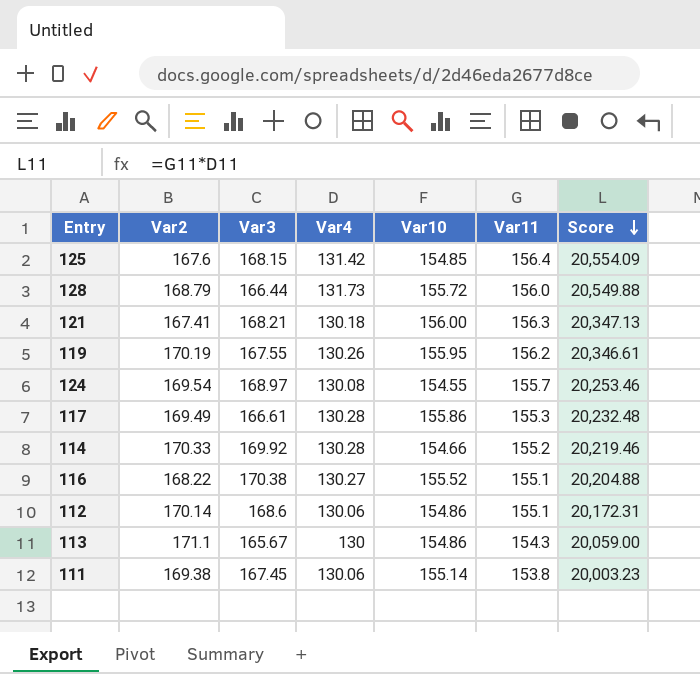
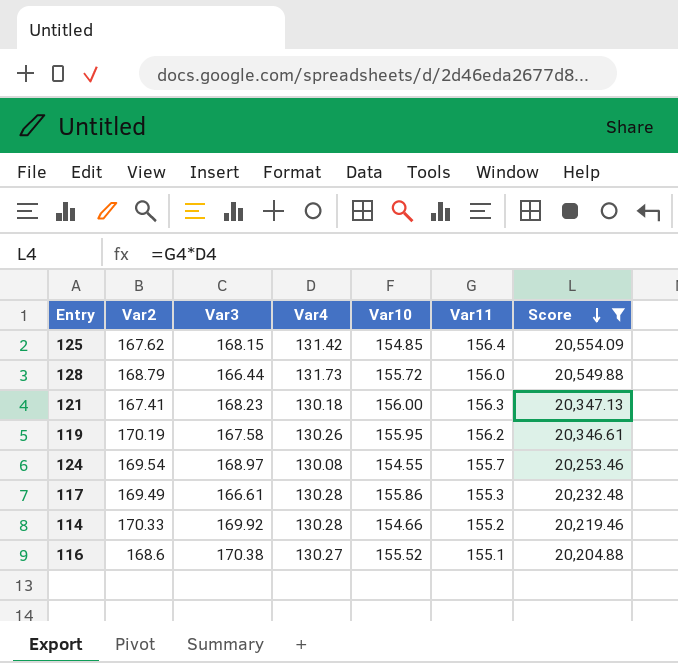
filter: none -> Score >= 20,204.88
125 | Var2: 167.6 -> 167.62
121 | Var3: 168.21 -> 168.23
119 | Var3: 167.55 -> 167.58
116 | Var2: 168.22 -> 168.6

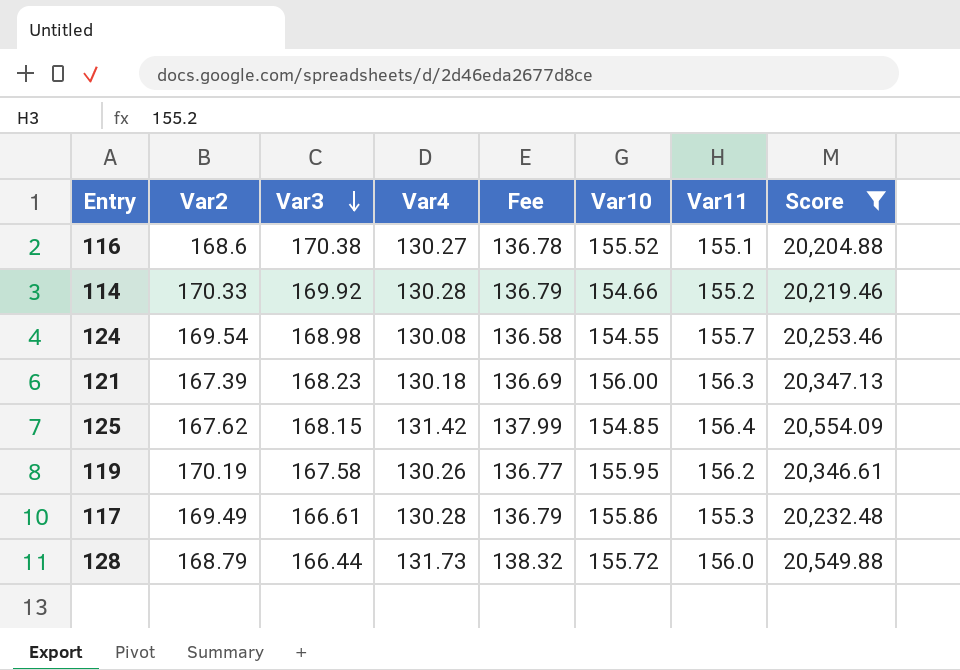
row order: Score descending -> Var3 descending
column Fee | formula: none -> [Var4] * 1.05
124 | Var3: 168.97 -> 168.98
121 | Var2: 167.41 -> 167.39

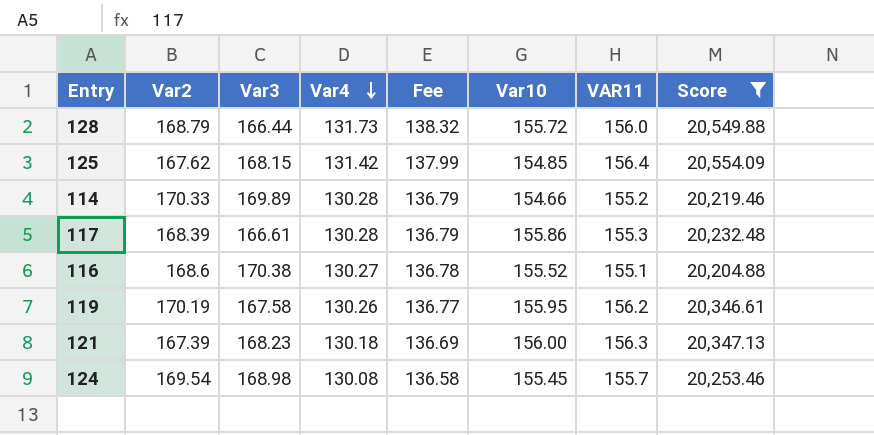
row order: Var3 descending -> Var4 descending
column name: Var11 -> VAR11
114 | Var3: 169.92 -> 169.89
117 | Var2: 169.49 -> 168.39
124 | Var10: 154.55 -> 155.45

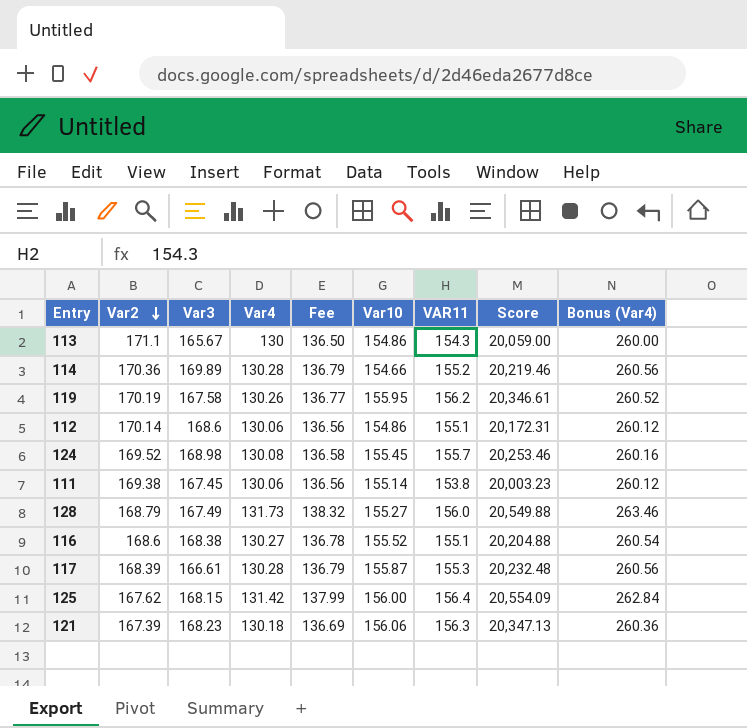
filter: Score >= 20,204.88 -> none
row order: Var4 descending -> Var2 descending
column Bonus (Var4) | formula: none -> [Var4] * 2
114 | Var2: 170.33 -> 170.36
124 | Var2: 169.54 -> 169.52
128 | Var3: 166.44 -> 167.49
128 | Var10: 155.72 -> 155.27
116 | Var3: 170.38 -> 168.38
117 | Var10: 155.86 -> 155.87
125 | Var10: 154.85 -> 156.00
121 | Var10: 156.00 -> 156.06

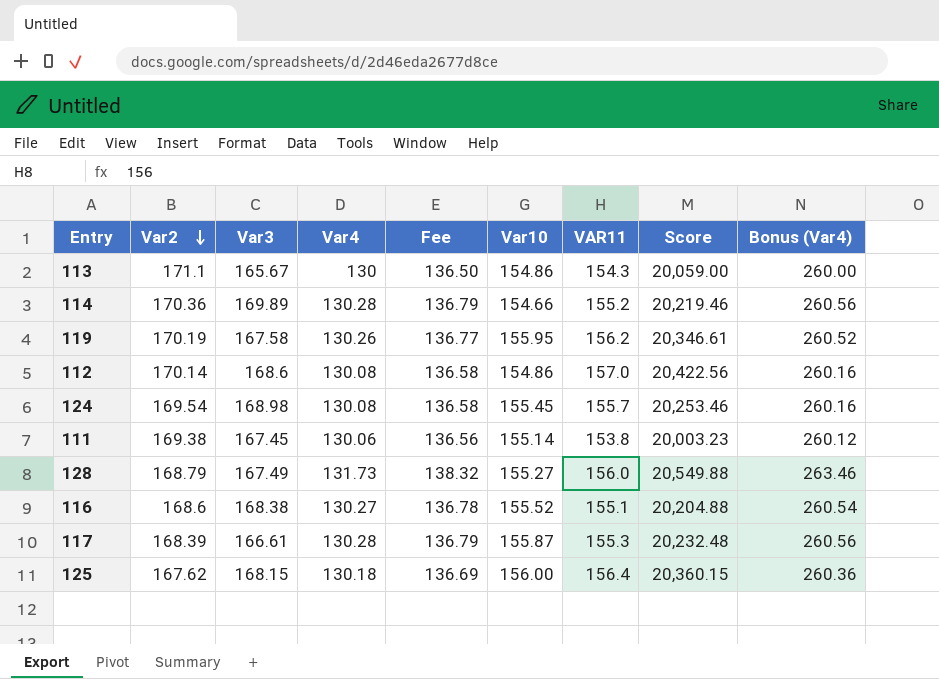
row 121: 167.39 | 168.23 | 130.18 | 136.69 | 156.06 | 156.3 | 20,347.13 | 260.36 -> none
112 | Var4: 130.06 -> 130.08
112 | Fee: 136.56 -> 136.58
112 | VAR11: 155.1 -> 157.0
112 | Score: 20,172.31 -> 20,422.56
112 | Bonus (Var4): 260.12 -> 260.16
124 | Var2: 169.52 -> 169.54
125 | Var4: 131.42 -> 130.18
125 | Fee: 137.99 -> 136.69
125 | Score: 20,554.09 -> 20,360.15
125 | Bonus (Var4): 262.84 -> 260.36

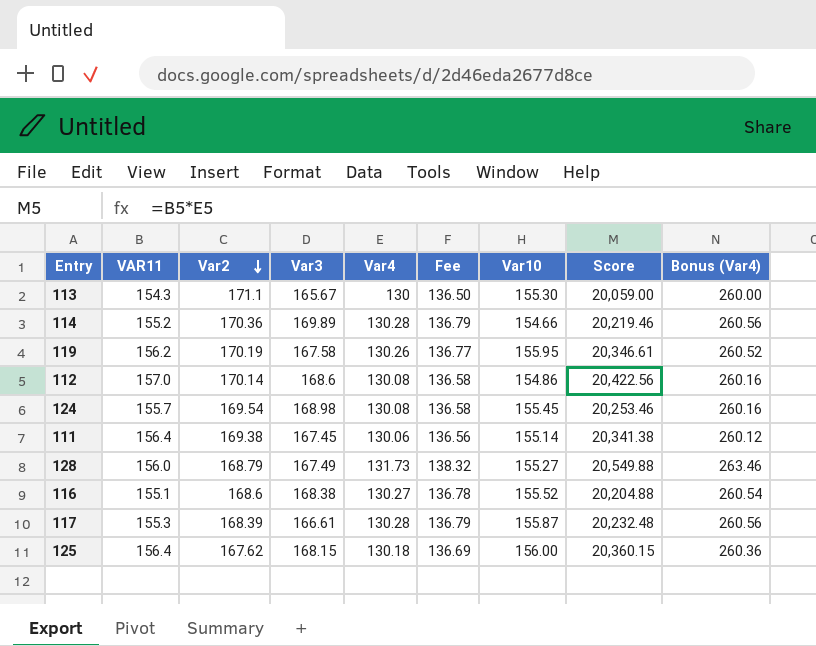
column VAR11 | position: 7 -> 2
113 | Var10: 154.86 -> 155.30
111 | VAR11: 153.8 -> 156.4
111 | Score: 20,003.23 -> 20,341.38

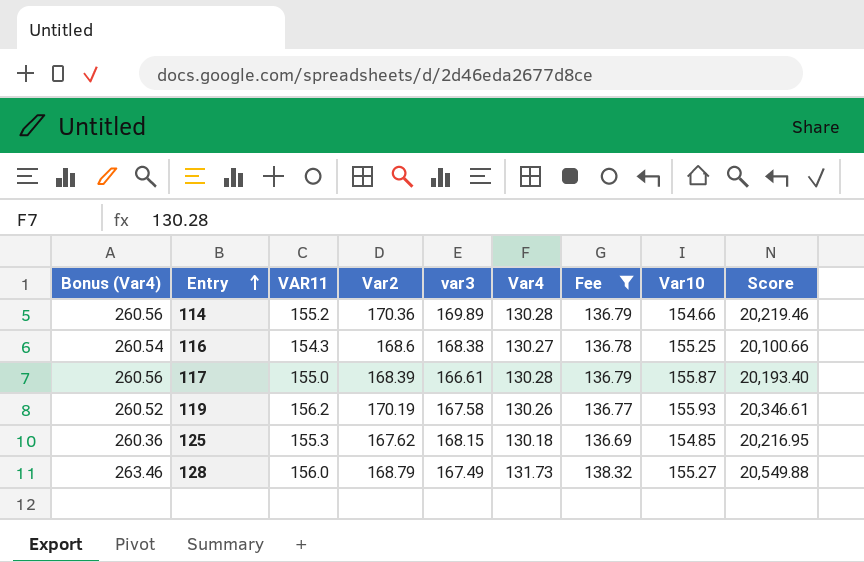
filter: none -> Fee >= 136.69
row order: Var2 descending -> Entry ascending
column Bonus (Var4) | position: 9 -> 1
column name: Var3 -> var3
116 | VAR11: 155.1 -> 154.3
116 | Var10: 155.52 -> 155.25
116 | Score: 20,204.88 -> 20,100.66
117 | VAR11: 155.3 -> 155.0
117 | Score: 20,232.48 -> 20,193.40
119 | Var10: 155.95 -> 155.93
125 | VAR11: 156.4 -> 155.3
125 | Var10: 156.00 -> 154.85
125 | Score: 20,360.15 -> 20,216.95

